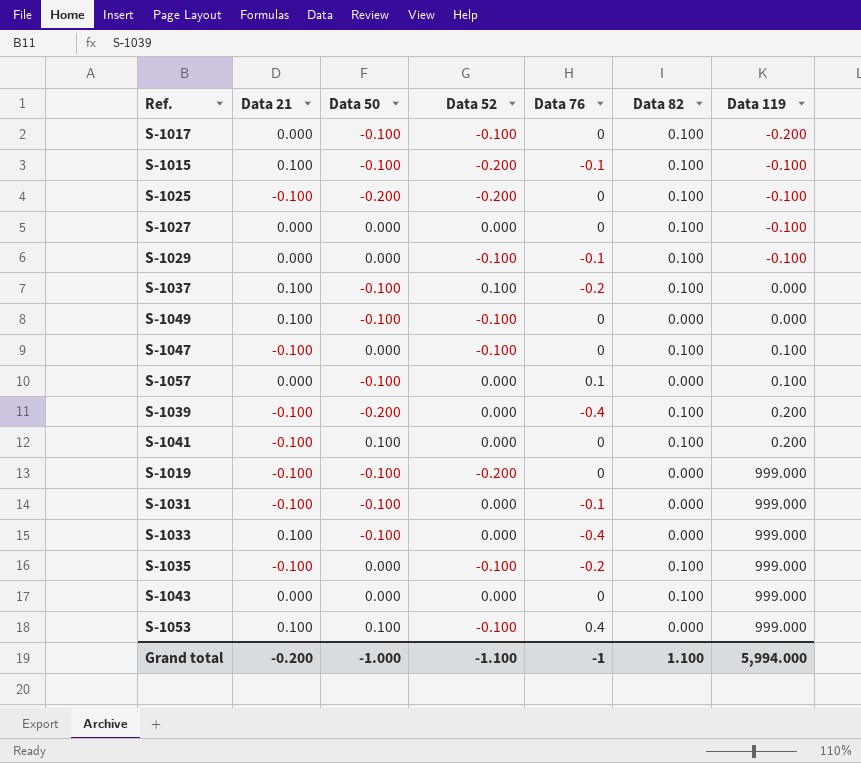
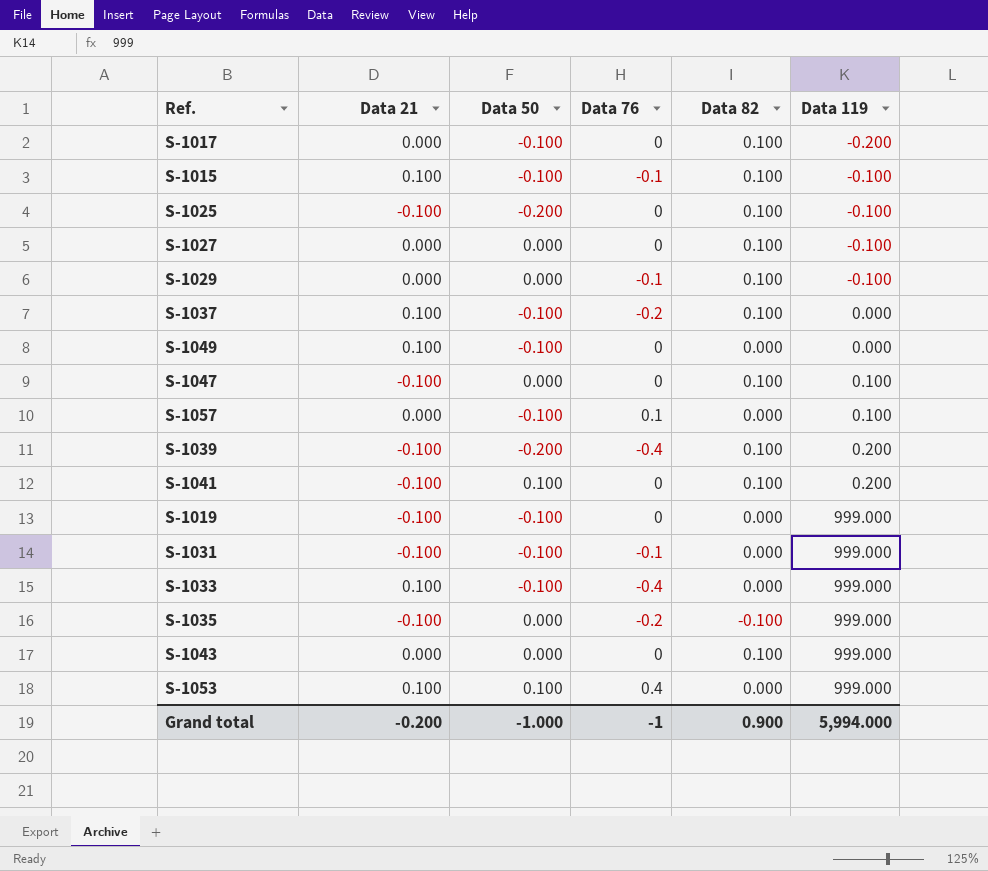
column Data 52 | position: 4 -> none
S-1035 | Data 82: 0.100 -> -0.100
Grand total | Data 82: 1.100 -> 0.900

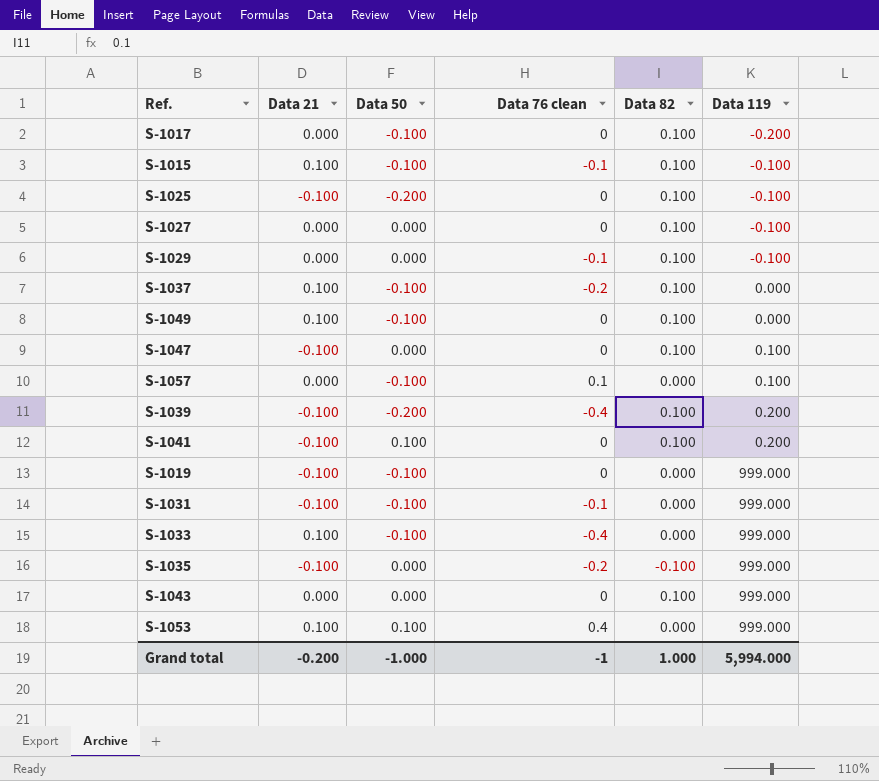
column name: Data 76 -> Data 76 clean
S-1049 | Data 82: 0.000 -> 0.100
Grand total | Data 82: 0.900 -> 1.000

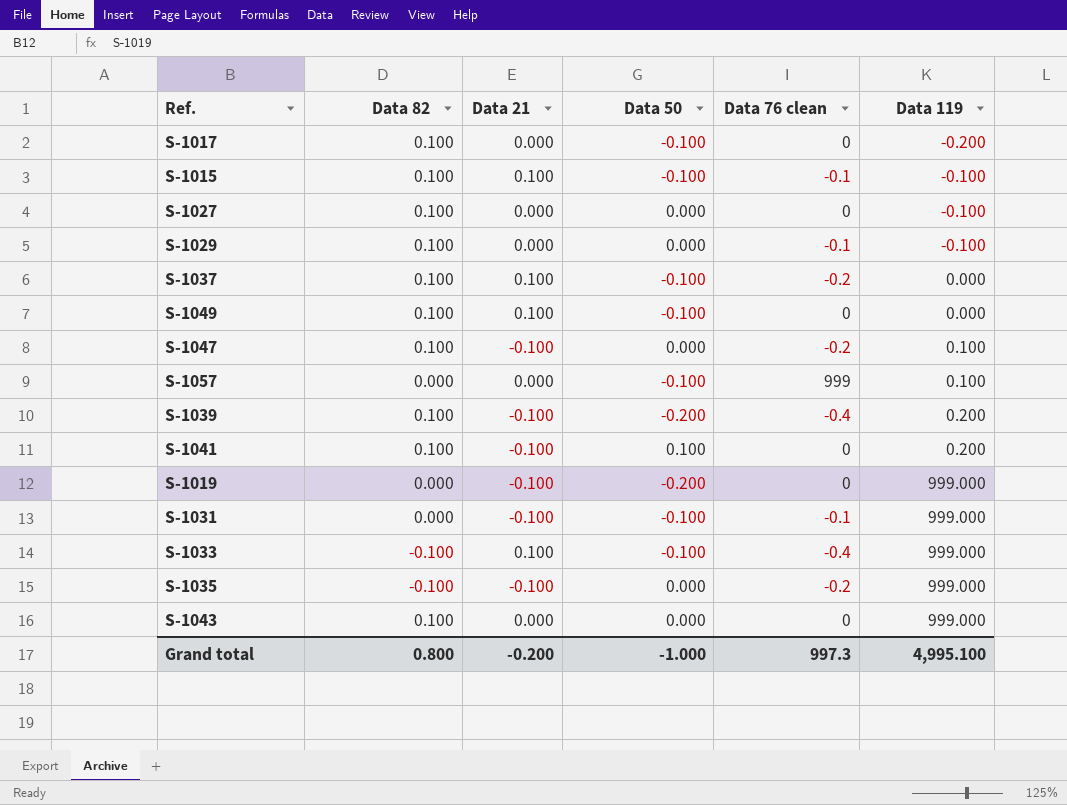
column Data 82 | position: 5 -> 2
row S-1025: -0.100 | -0.200 | 0 | 0.100 | -0.100 -> none
row S-1053: 0.100 | 0.100 | 0.4 | 0.000 | 999.000 -> none
S-1047 | Data 76 clean: 0 -> -0.2
S-1057 | Data 76 clean: 0.1 -> 999
S-1019 | Data 50: -0.100 -> -0.200
S-1033 | Data 82: 0.000 -> -0.100
Grand total | Data 82: 1.000 -> 0.800
Grand total | Data 76 clean: -1 -> 997.3
Grand total | Data 119: 5,994.000 -> 4,995.100

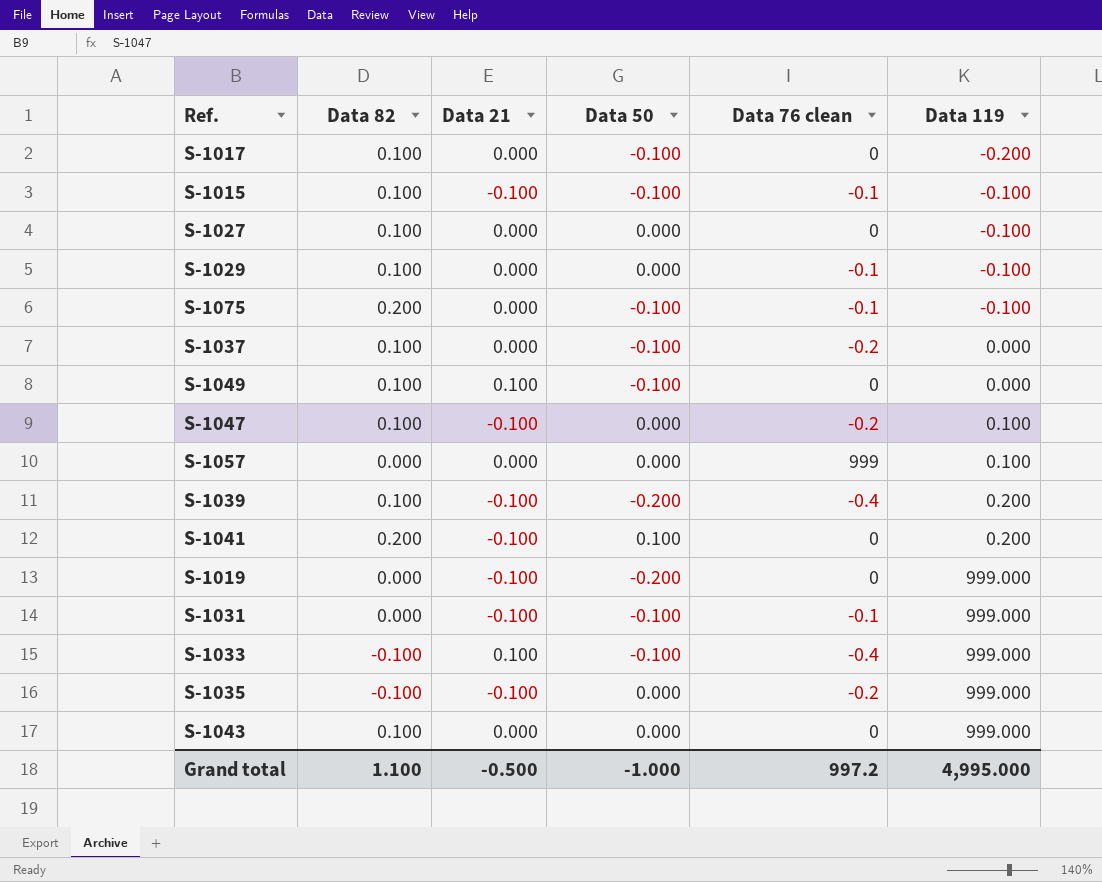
S-1015 | Data 21: 0.100 -> -0.100
row S-1075: none -> 0.200 | 0.000 | -0.100 | -0.1 | -0.100
S-1037 | Data 21: 0.100 -> 0.000
S-1057 | Data 50: -0.100 -> 0.000
S-1041 | Data 82: 0.100 -> 0.200
Grand total | Data 82: 0.800 -> 1.100
Grand total | Data 21: -0.200 -> -0.500
Grand total | Data 76 clean: 997.3 -> 997.2
Grand total | Data 119: 4,995.100 -> 4,995.000

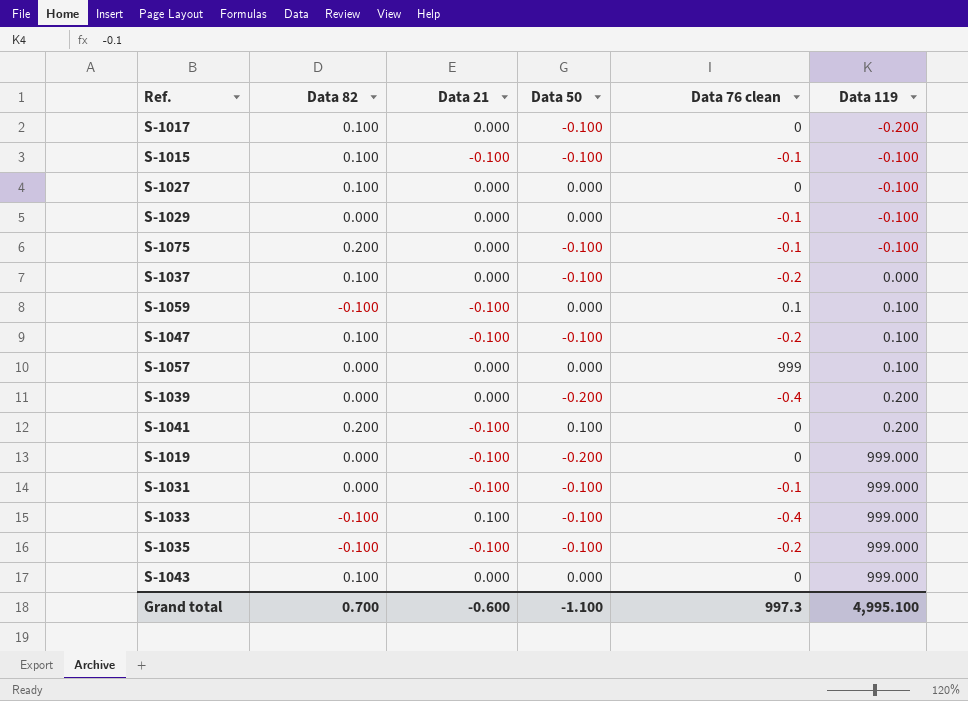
row S-1049: 0.100 | 0.100 | -0.100 | 0 | 0.000 -> none
S-1029 | Data 82: 0.100 -> 0.000
row S-1059: none -> -0.100 | -0.100 | 0.000 | 0.1 | 0.100
S-1047 | Data 50: 0.000 -> -0.100
S-1039 | Data 82: 0.100 -> 0.000
S-1039 | Data 21: -0.100 -> 0.000
S-1035 | Data 50: 0.000 -> -0.100
Grand total | Data 82: 1.100 -> 0.700
Grand total | Data 21: -0.500 -> -0.600
Grand total | Data 50: -1.000 -> -1.100
Grand total | Data 76 clean: 997.2 -> 997.3
Grand total | Data 119: 4,995.000 -> 4,995.100

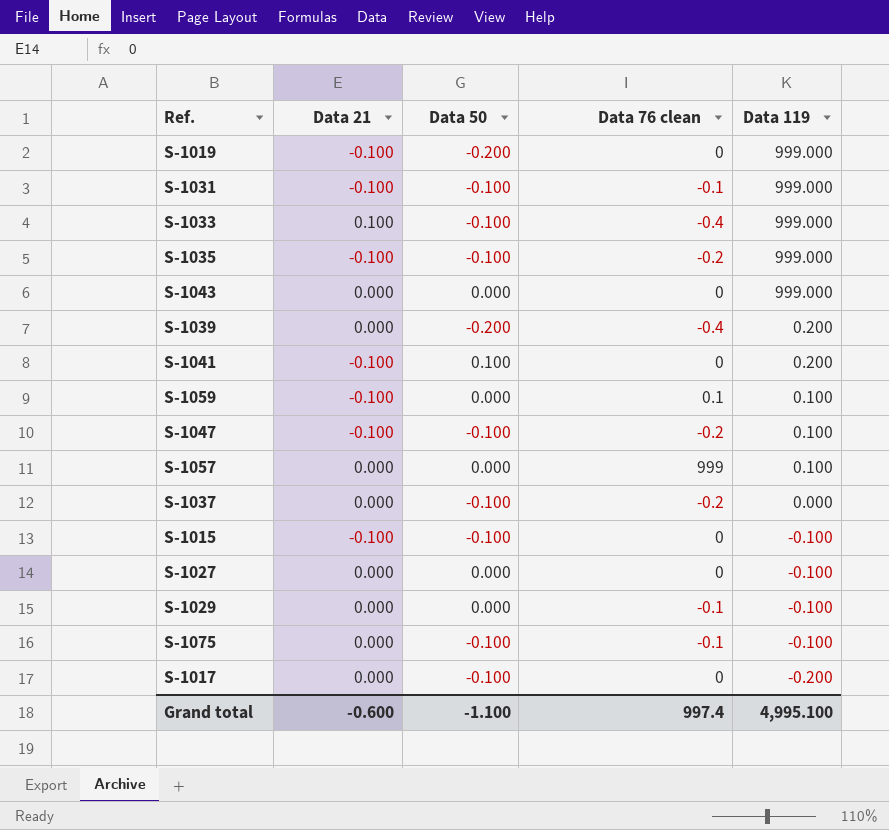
row order: Data 119 ascending -> Data 119 descending
column Data 82 | position: 2 -> none
S-1015 | Data 76 clean: -0.1 -> 0
Grand total | Data 76 clean: 997.3 -> 997.4

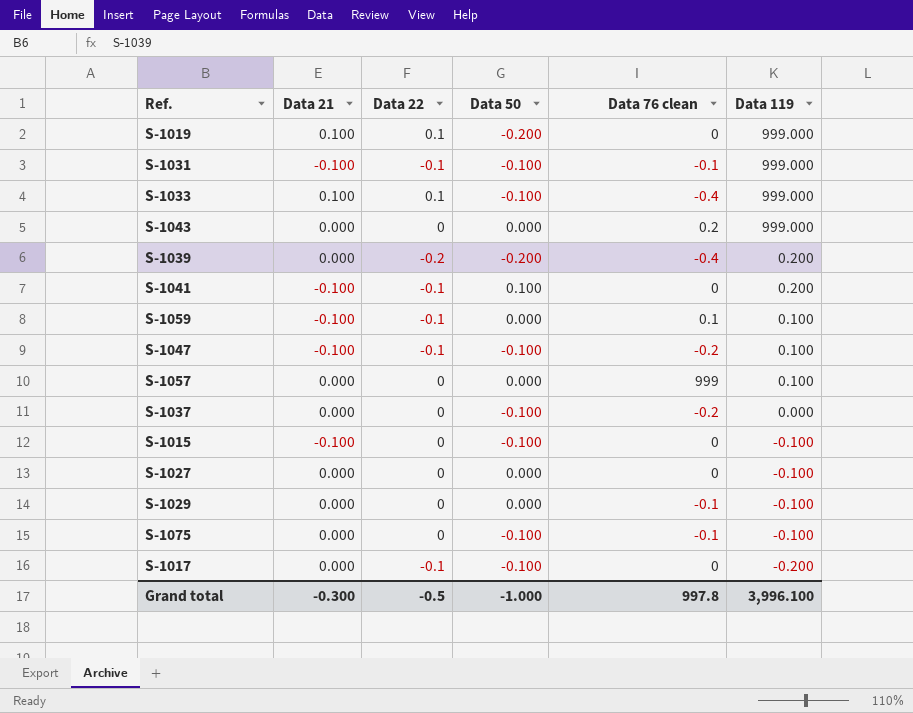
column Data 22 | position: none -> 3
row S-1035: -0.100 | -0.100 | -0.2 | 999.000 -> none
S-1019 | Data 21: -0.100 -> 0.100
S-1043 | Data 76 clean: 0 -> 0.2
Grand total | Data 21: -0.600 -> -0.300
Grand total | Data 50: -1.100 -> -1.000
Grand total | Data 76 clean: 997.4 -> 997.8
Grand total | Data 119: 4,995.100 -> 3,996.100

